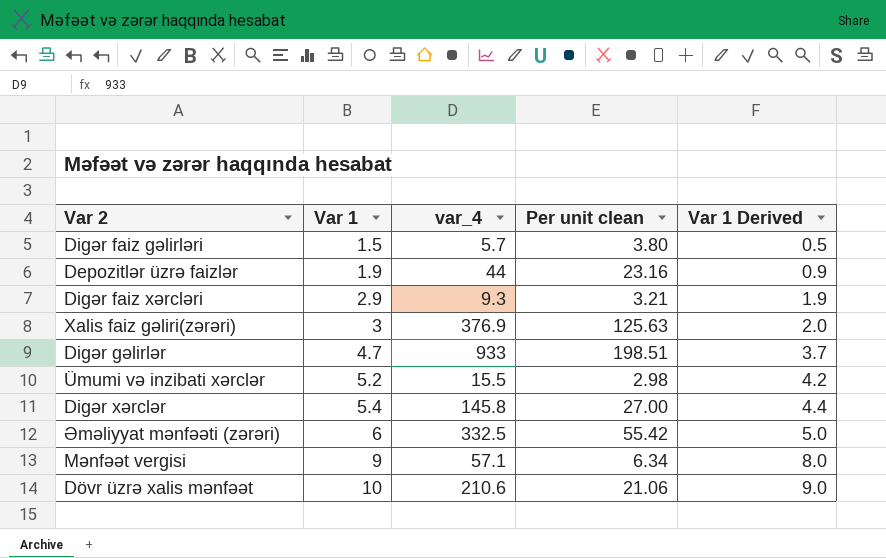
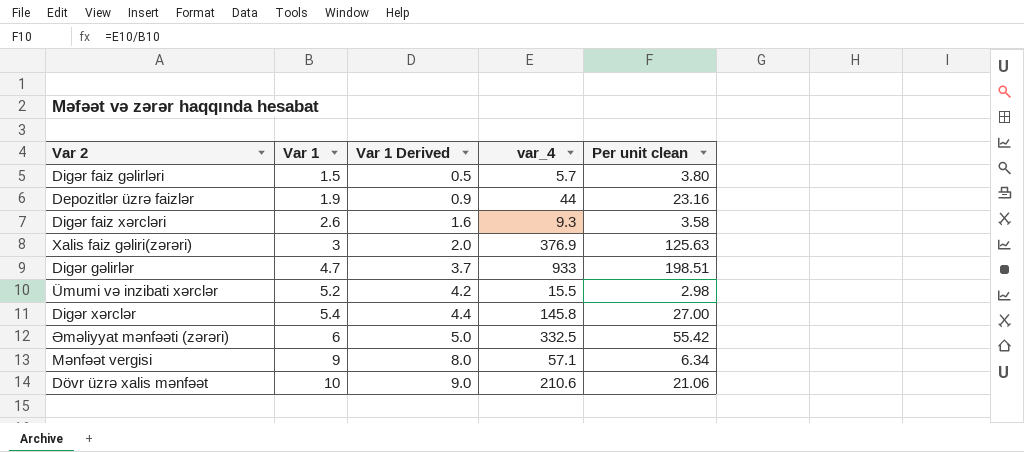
column Var 1 Derived | position: 5 -> 3
Digər faiz xərcləri | Var 1: 2.9 -> 2.6
Digər faiz xərcləri | Var 1 Derived: 1.9 -> 1.6
Digər faiz xərcləri | Per unit clean: 3.21 -> 3.58

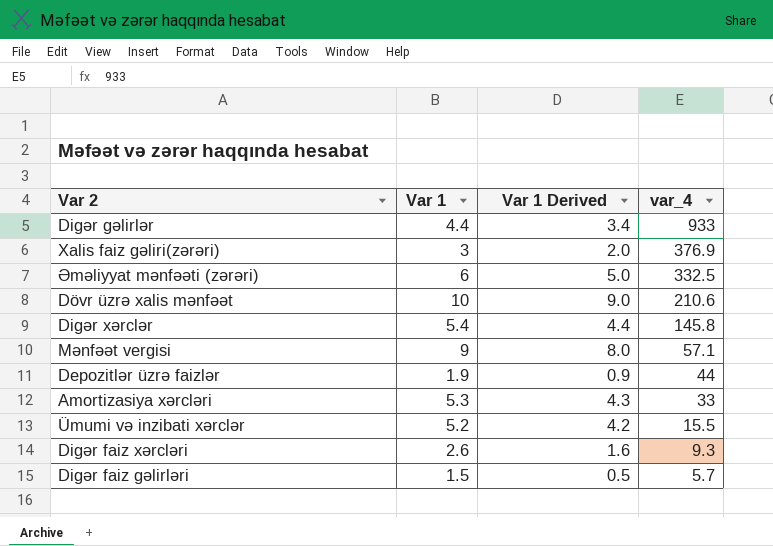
row order: Var 1 ascending -> var_4 descending
column Per unit clean | formula: [var_4] / [Var 1] -> none
Digər gəlirlər | Var 1: 4.7 -> 4.4
Digər gəlirlər | Var 1 Derived: 3.7 -> 3.4
row Amortizasiya xərcləri: none -> 5.3 | 4.3 | 33

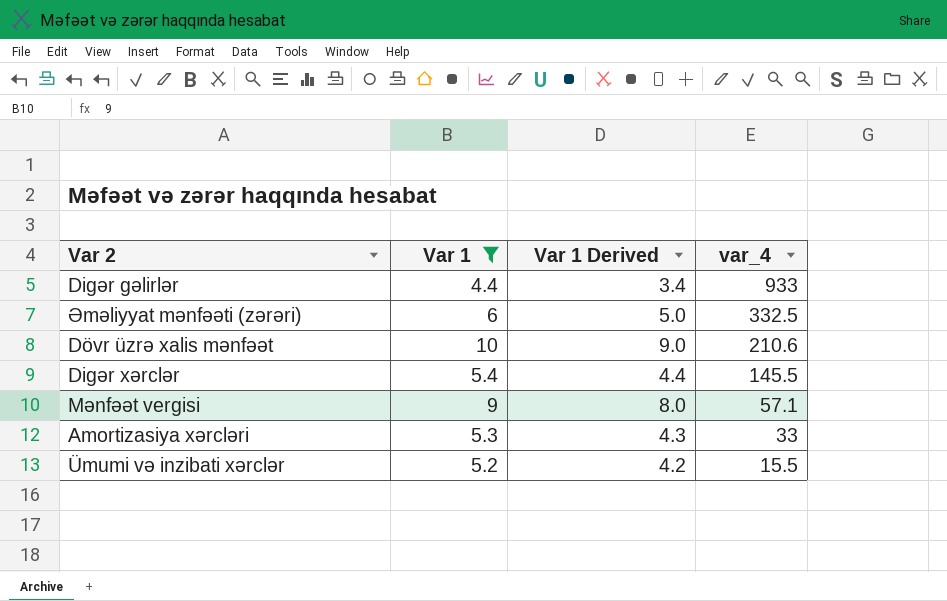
filter: none -> Var 1 >= 4.4
Digər xərclər | var_4: 145.8 -> 145.5

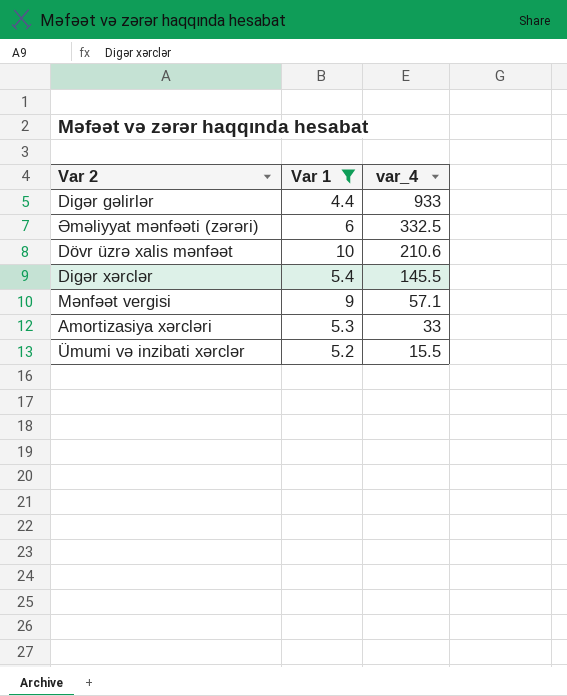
column Var 1 Derived | formula: [Var 1] - 1 -> none

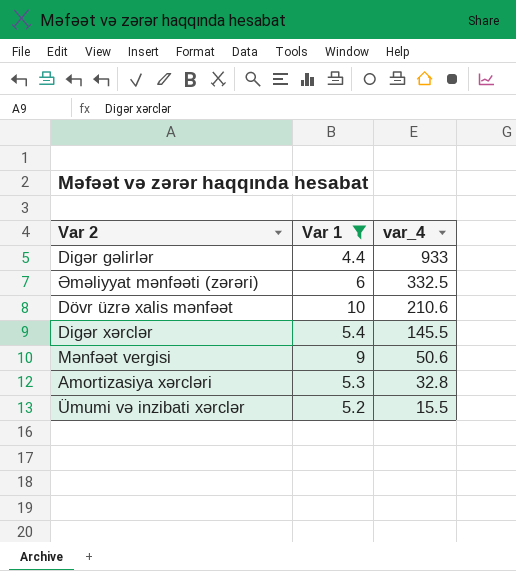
Mənfəət vergisi | var_4: 57.1 -> 50.6
Amortizasiya xərcləri | var_4: 33 -> 32.8

